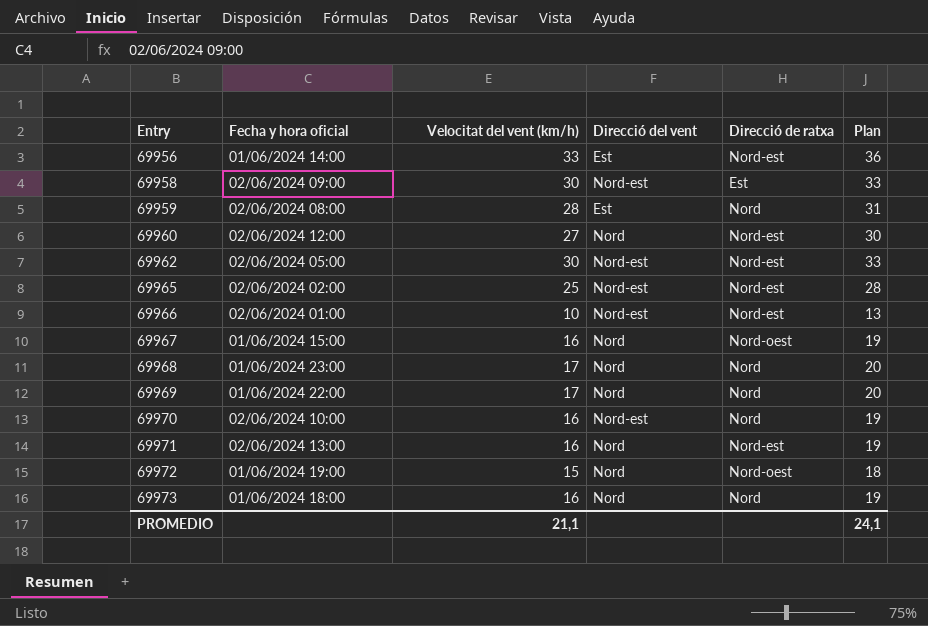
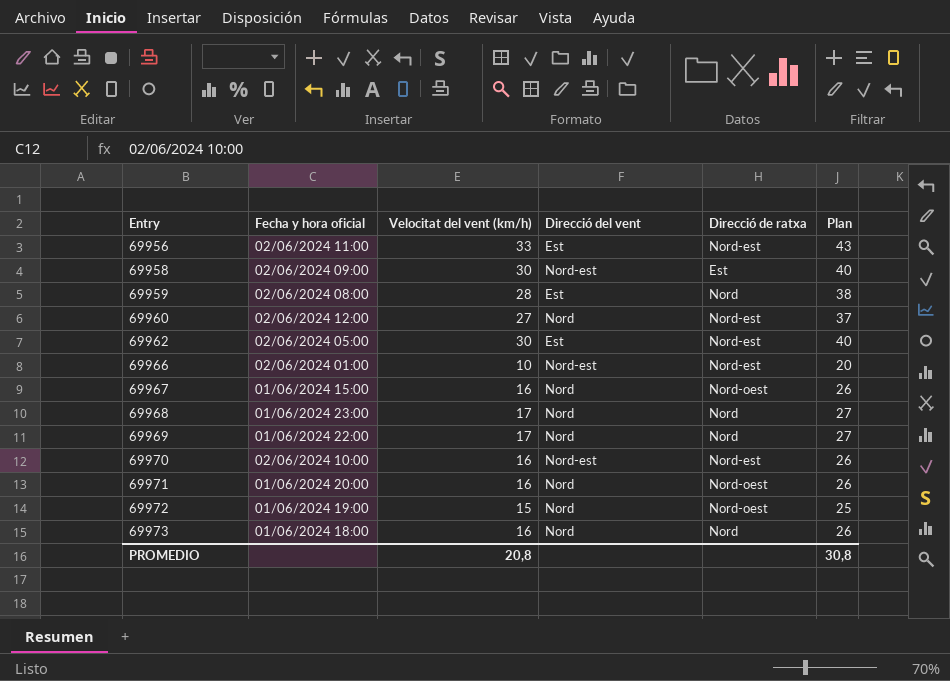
column Plan | formula: [Velocitat del vent (km/h)] + 3 -> [Velocitat del vent (km/h)] + 10
row 69965: 02/06/2024 02:00 | 25 | Nord-est | Nord-est | 28 -> none
69956 | Fecha y hora oficial: 01/06/2024 14:00 -> 02/06/2024 11:00
69962 | Direcció del vent: Nord-est -> Est
69970 | Direcció de ratxa: Nord -> Nord-est
69971 | Fecha y hora oficial: 02/06/2024 13:00 -> 01/06/2024 20:00
69971 | Direcció de ratxa: Nord-est -> Nord-oest
PROMEDIO | Velocitat del vent (km/h): 21,1 -> 20,8
PROMEDIO | Plan: 24,1 -> 30,8

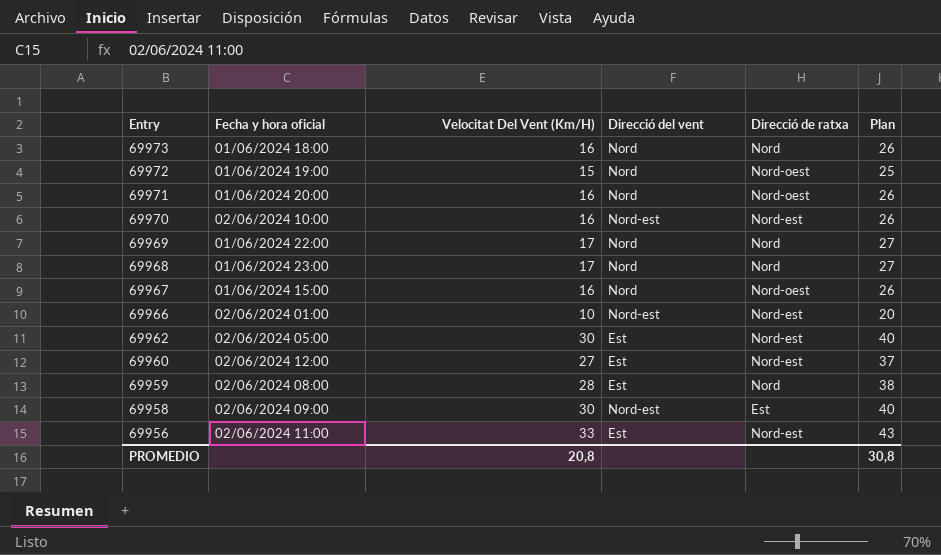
row order: Entry ascending -> Entry descending
column name: Velocitat del vent (km/h) -> Velocitat Del Vent (Km/H)
69960 | Direcció del vent: Nord -> Est

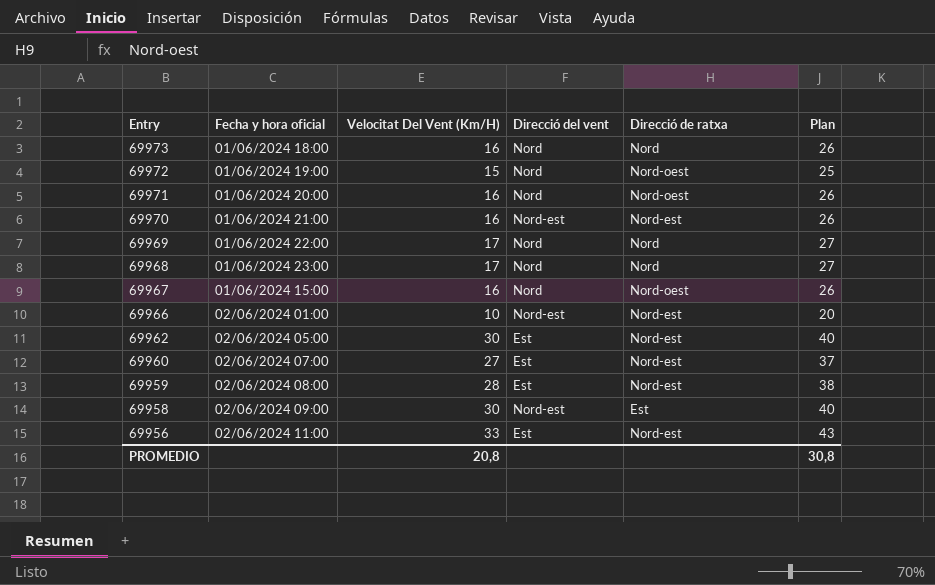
69970 | Fecha y hora oficial: 02/06/2024 10:00 -> 01/06/2024 21:00
69960 | Fecha y hora oficial: 02/06/2024 12:00 -> 02/06/2024 07:00
69959 | Direcció de ratxa: Nord -> Nord-est

